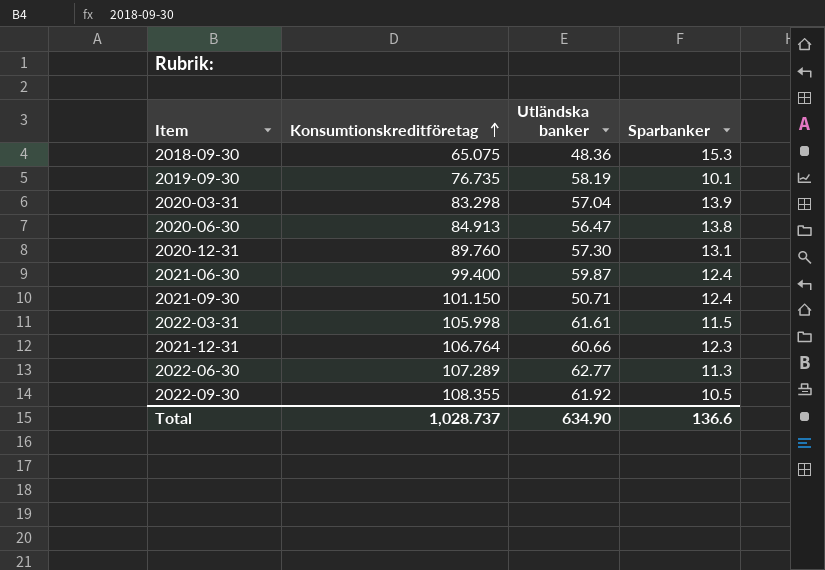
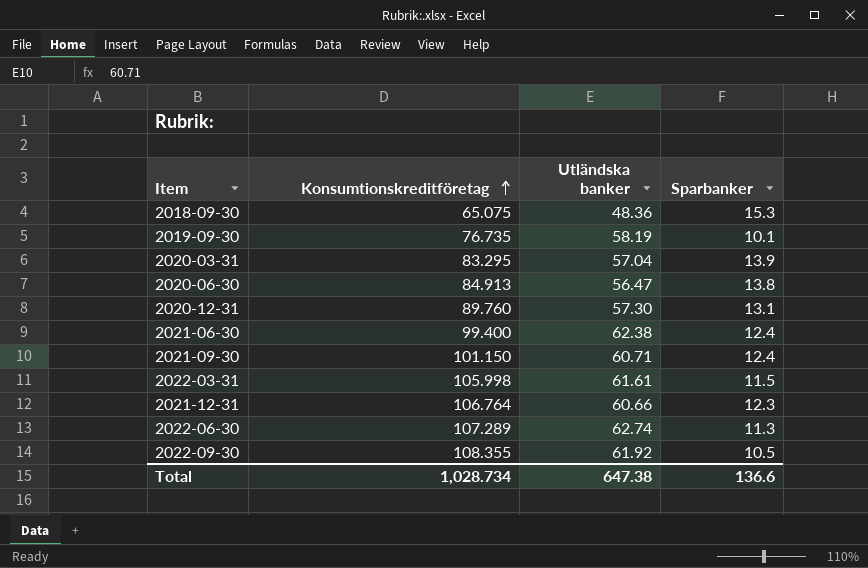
2020-03-31 | Konsumtionskreditföretag: 83.298 -> 83.295
2021-06-30 | Utländska banker: 59.87 -> 62.38
2021-09-30 | Utländska banker: 50.71 -> 60.71
2022-06-30 | Utländska banker: 62.77 -> 62.74
Total | Konsumtionskreditföretag: 1,028.737 -> 1,028.734
Total | Utländska banker: 634.90 -> 647.38

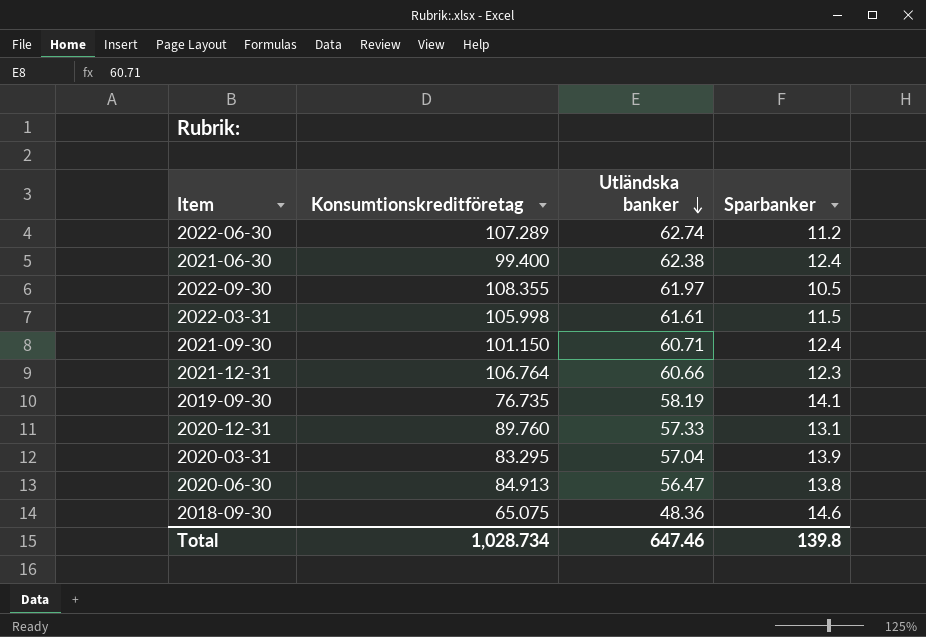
row order: Konsumtionskreditföretag ascending -> Utländska banker descending
2022-06-30 | Sparbanker: 11.3 -> 11.2
2022-09-30 | Utländska banker: 61.92 -> 61.97
2019-09-30 | Sparbanker: 10.1 -> 14.1
2020-12-31 | Utländska banker: 57.30 -> 57.33
2018-09-30 | Sparbanker: 15.3 -> 14.6
Total | Utländska banker: 647.38 -> 647.46
Total | Sparbanker: 136.6 -> 139.8

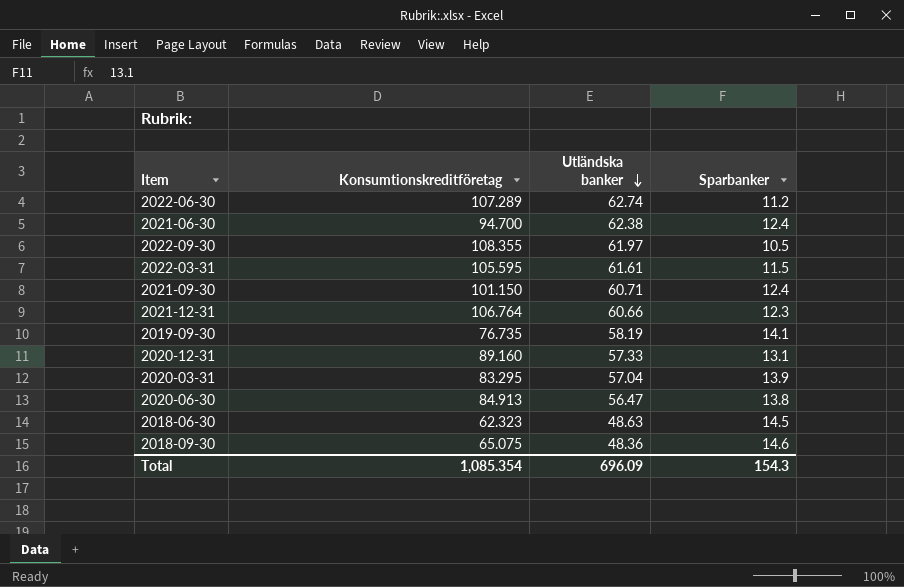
2021-06-30 | Konsumtionskreditföretag: 99.400 -> 94.700
2022-03-31 | Konsumtionskreditföretag: 105.998 -> 105.595
2020-12-31 | Konsumtionskreditföretag: 89.760 -> 89.160
row 2018-06-30: none -> 62.323 | 48.63 | 14.5
Total | Konsumtionskreditföretag: 1,028.734 -> 1,085.354
Total | Utländska banker: 647.46 -> 696.09
Total | Sparbanker: 139.8 -> 154.3

